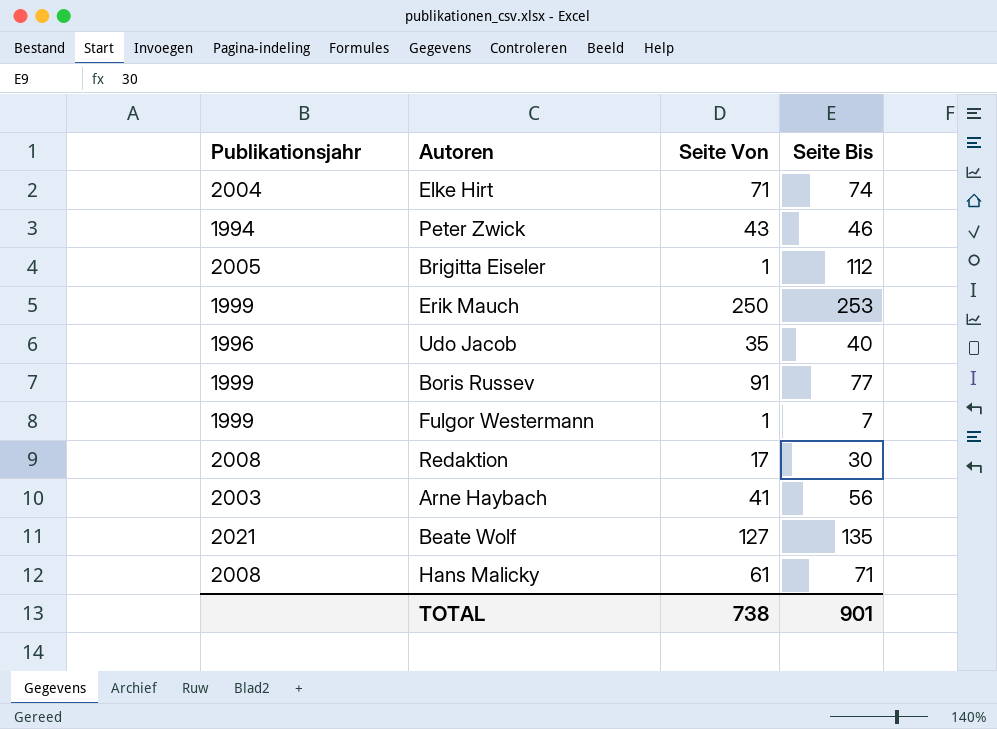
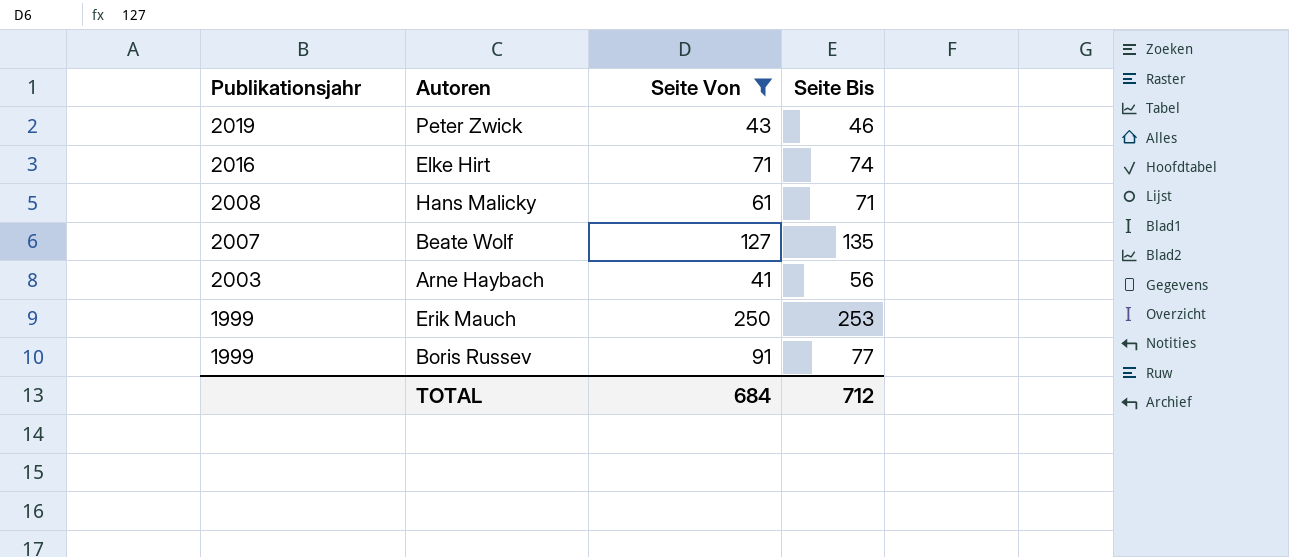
filter: none -> Seite Von >= 41
row order: none -> Publikationsjahr descending
Peter Zwick | Publikationsjahr: 1994 -> 2019
Elke Hirt | Publikationsjahr: 2004 -> 2016
Beate Wolf | Publikationsjahr: 2021 -> 2007
TOTAL | Seite Von: 738 -> 684
TOTAL | Seite Bis: 901 -> 712

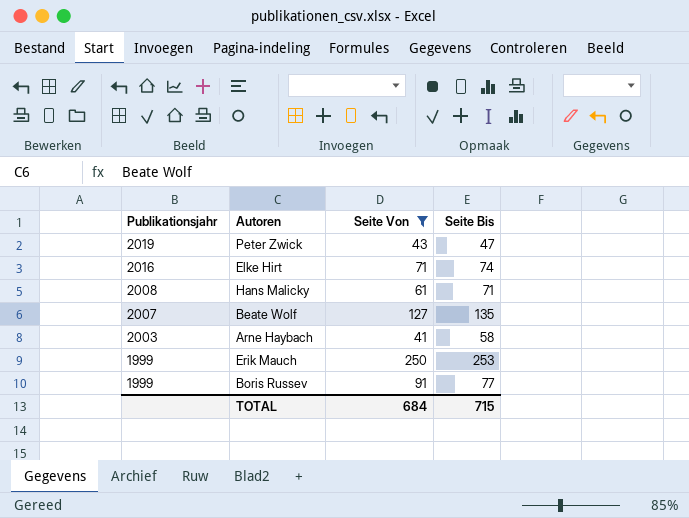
Peter Zwick | Seite Bis: 46 -> 47
Arne Haybach | Seite Bis: 56 -> 58
TOTAL | Seite Bis: 712 -> 715

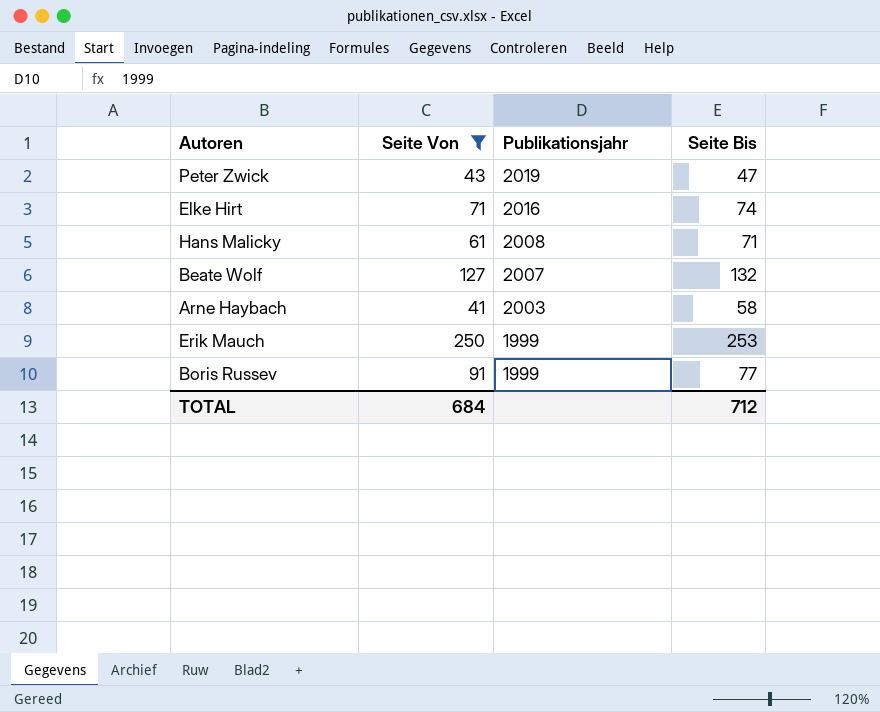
column Publikationsjahr | position: 1 -> 3
Beate Wolf | Seite Bis: 135 -> 132
TOTAL | Seite Bis: 715 -> 712

